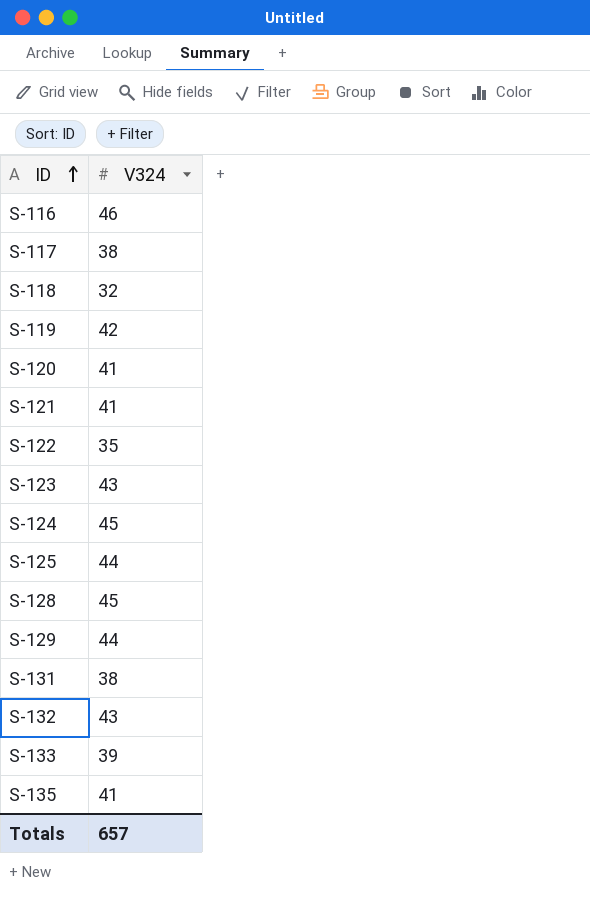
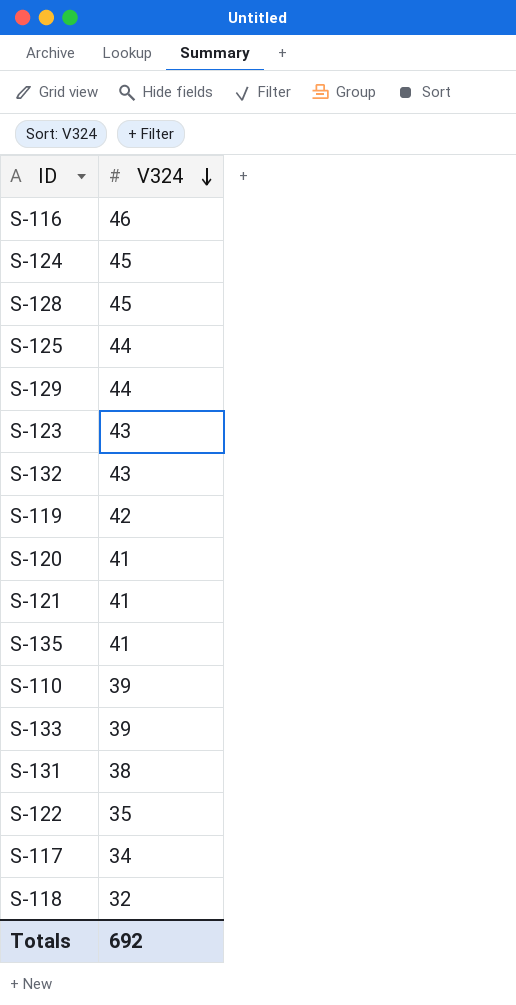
row order: ID ascending -> V324 descending
row S-110: none -> 39
S-117 | V324: 38 -> 34
Totals | V324: 657 -> 692

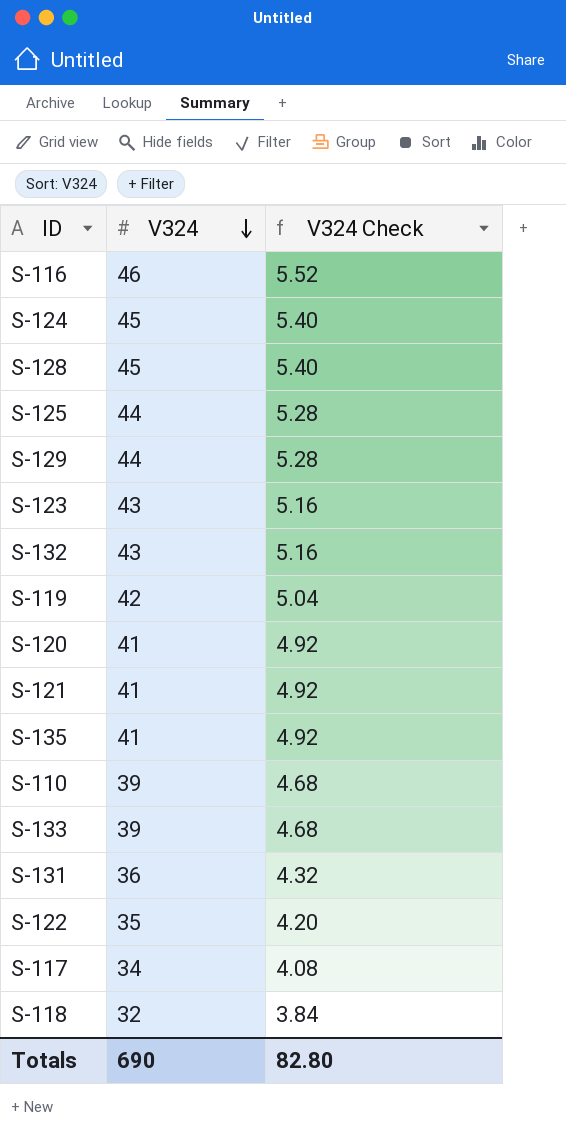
column V324 Check | formula: none -> [V324] * 0.12
S-131 | V324: 38 -> 36
Totals | V324: 692 -> 690

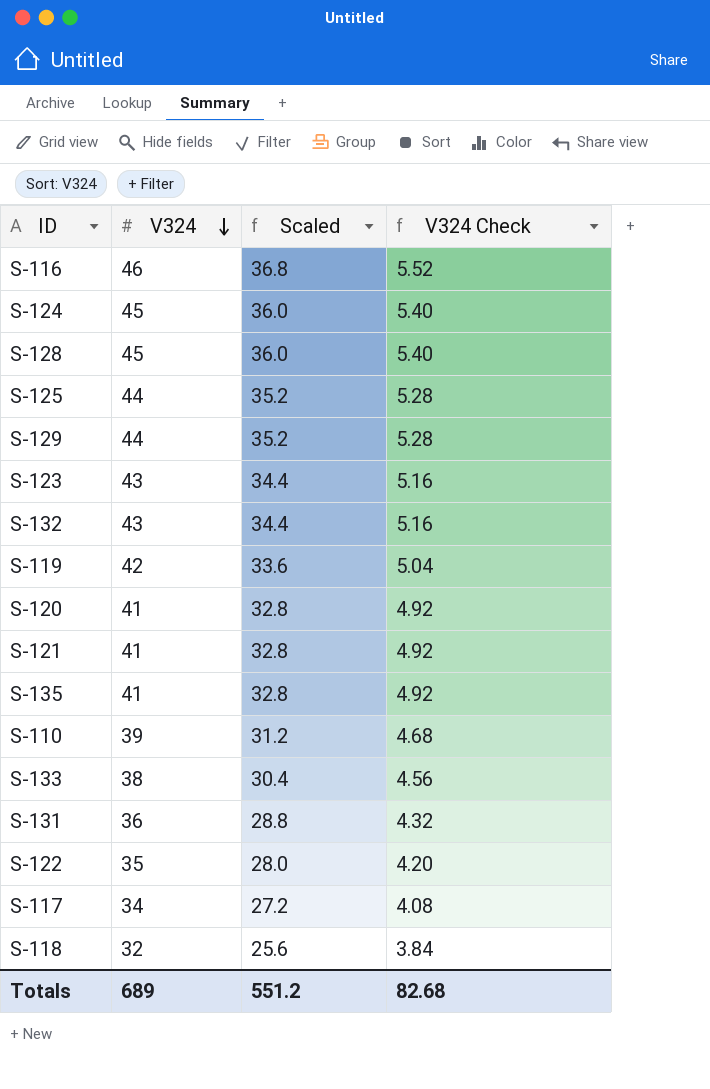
column Scaled | formula: none -> [V324] * 0.8
S-133 | V324: 39 -> 38
S-133 | V324 Check: 4.68 -> 4.56
Totals | V324: 690 -> 689
Totals | V324 Check: 82.80 -> 82.68

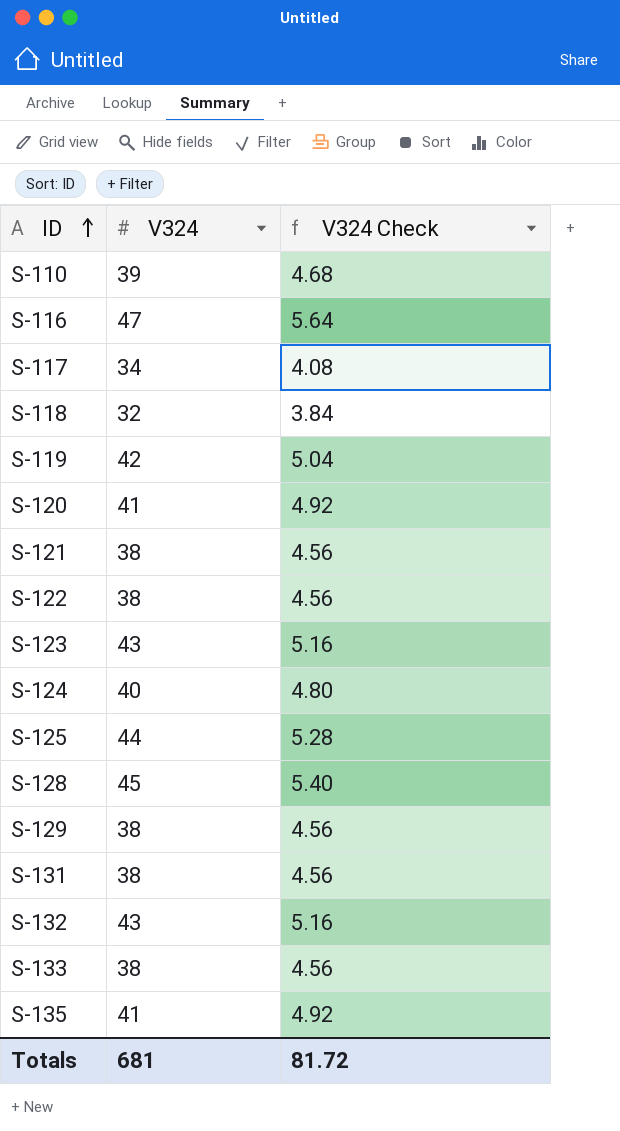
row order: V324 descending -> ID ascending
column Scaled | formula: [V324] * 0.8 -> none
S-116 | V324: 46 -> 47
S-116 | V324 Check: 5.52 -> 5.64
S-121 | V324: 41 -> 38
S-121 | V324 Check: 4.92 -> 4.56
S-122 | V324: 35 -> 38
S-122 | V324 Check: 4.20 -> 4.56
S-124 | V324: 45 -> 40
S-124 | V324 Check: 5.40 -> 4.80
S-129 | V324: 44 -> 38
S-129 | V324 Check: 5.28 -> 4.56
S-131 | V324: 36 -> 38
S-131 | V324 Check: 4.32 -> 4.56
Totals | V324: 689 -> 681
Totals | V324 Check: 82.68 -> 81.72

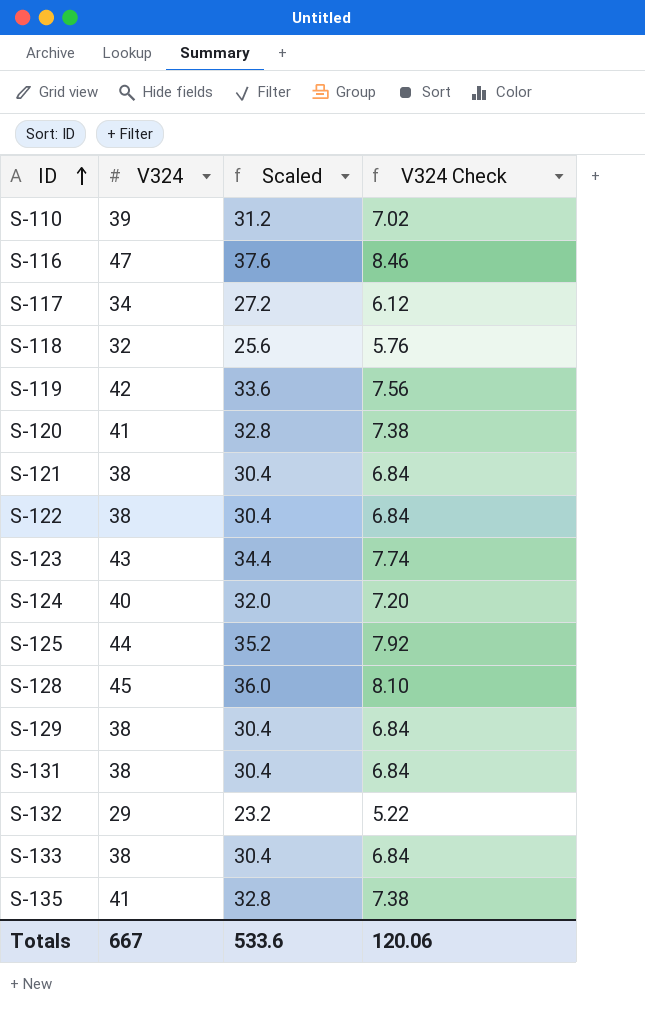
column Scaled | formula: none -> [V324] * 0.8
column V324 Check | formula: [V324] * 0.12 -> [V324] * 0.18
S-132 | V324: 43 -> 29
Totals | V324: 681 -> 667
Totals | V324 Check: 81.72 -> 120.06

